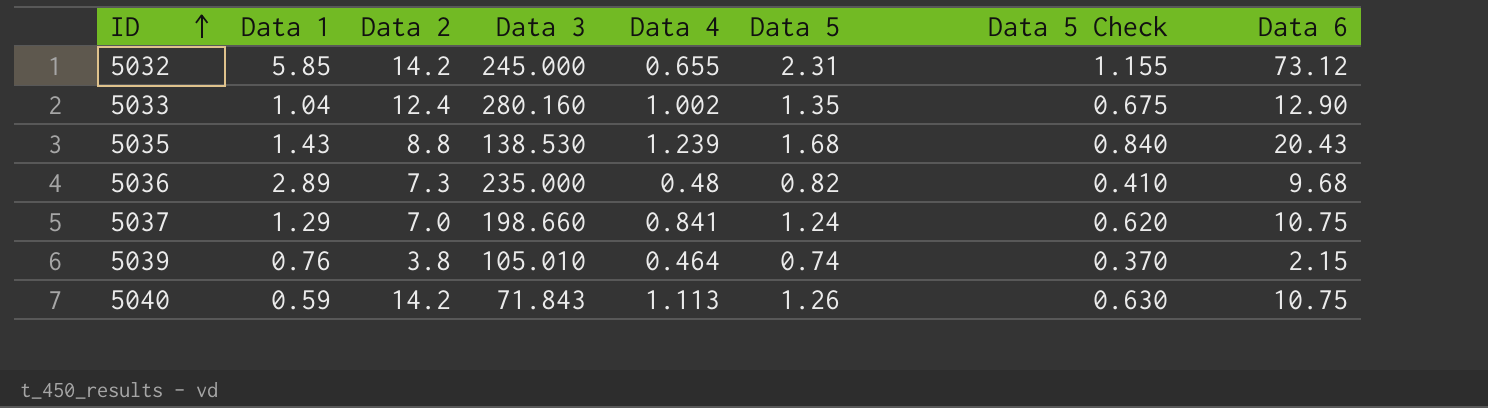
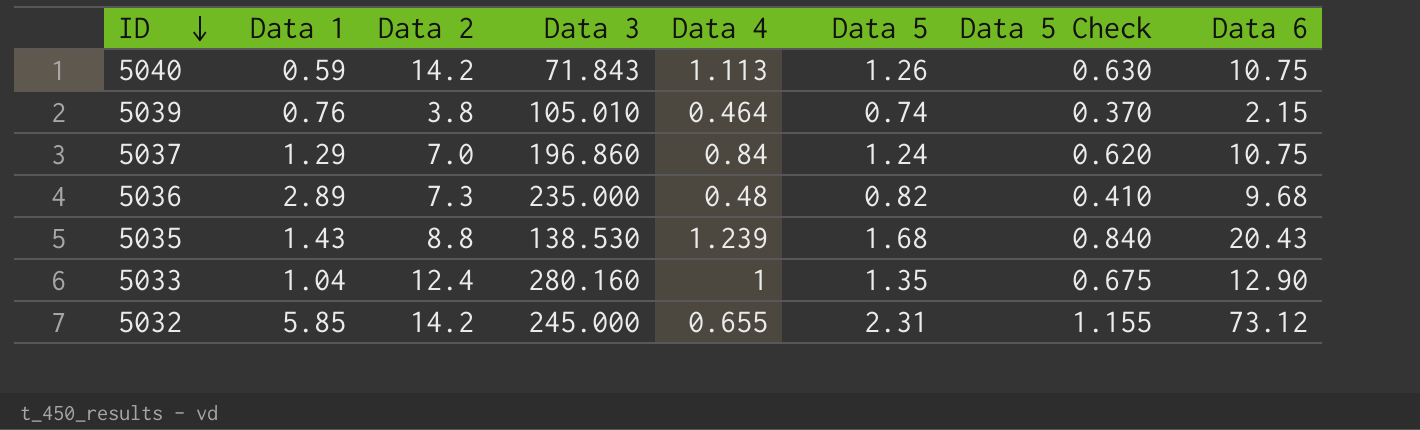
row order: ID ascending -> ID descending
5037 | Data 3: 198.660 -> 196.860
5037 | Data 4: 0.841 -> 0.84
5033 | Data 4: 1.002 -> 1

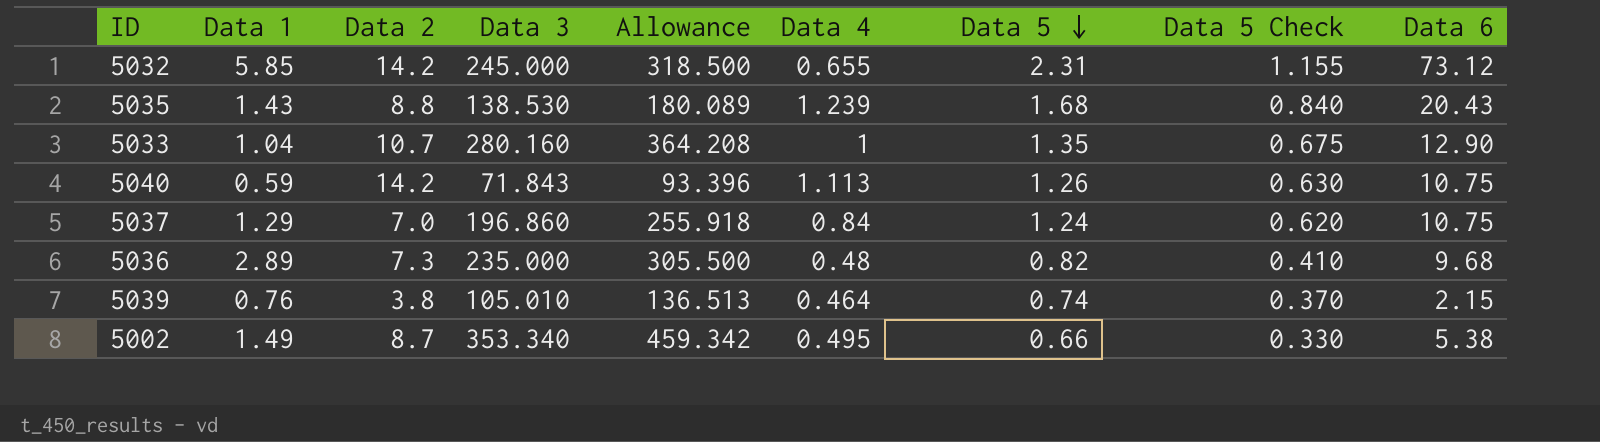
row order: ID descending -> Data 5 descending
column Allowance | formula: none -> [Data 3] * 1.3
5033 | Data 2: 12.4 -> 10.7
row 5002: none -> 1.49 | 8.7 | 353.340 | 459.342 | 0.495 | 0.66 | 0.330 | 5.38

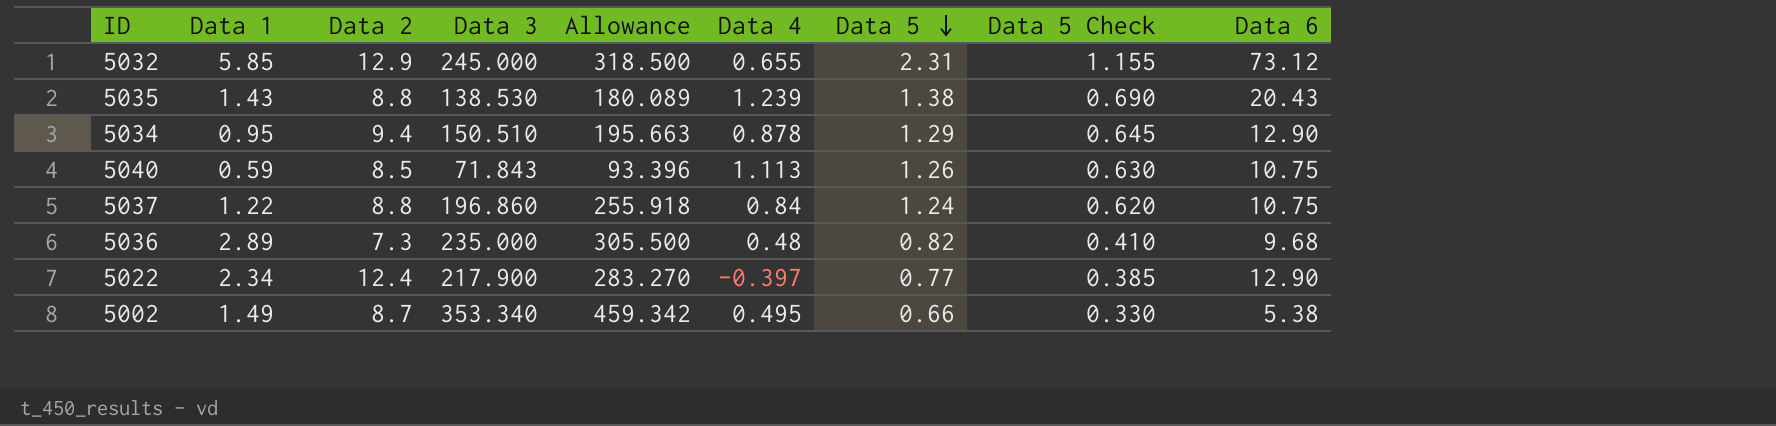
row 5033: 1.04 | 10.7 | 280.160 | 364.208 | 1 | 1.35 | 0.675 | 12.90 -> none
row 5039: 0.76 | 3.8 | 105.010 | 136.513 | 0.464 | 0.74 | 0.370 | 2.15 -> none
5032 | Data 2: 14.2 -> 12.9
5035 | Data 5: 1.68 -> 1.38
5035 | Data 5 Check: 0.840 -> 0.690
row 5034: none -> 0.95 | 9.4 | 150.510 | 195.663 | 0.878 | 1.29 | 0.645 | 12.90
5040 | Data 2: 14.2 -> 8.5
5037 | Data 1: 1.29 -> 1.22
5037 | Data 2: 7.0 -> 8.8
row 5022: none -> 2.34 | 12.4 | 217.900 | 283.270 | -0.397 | 0.77 | 0.385 | 12.90

